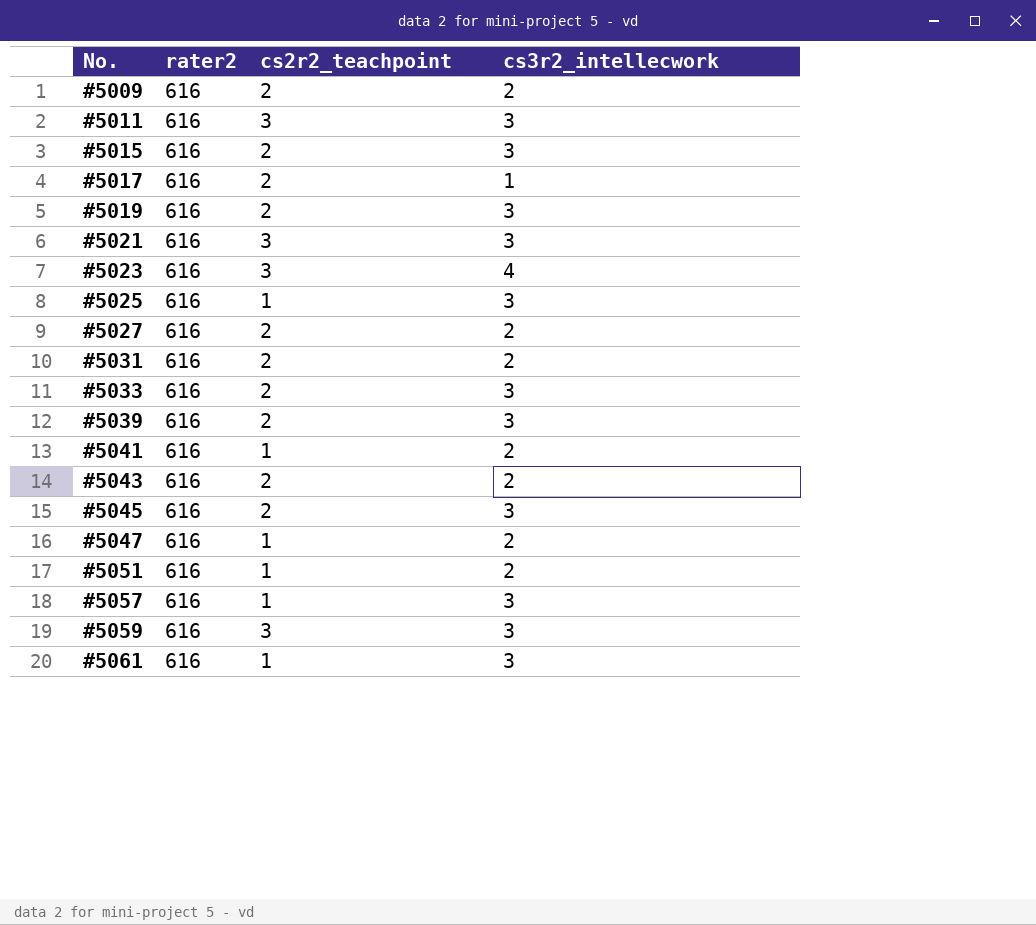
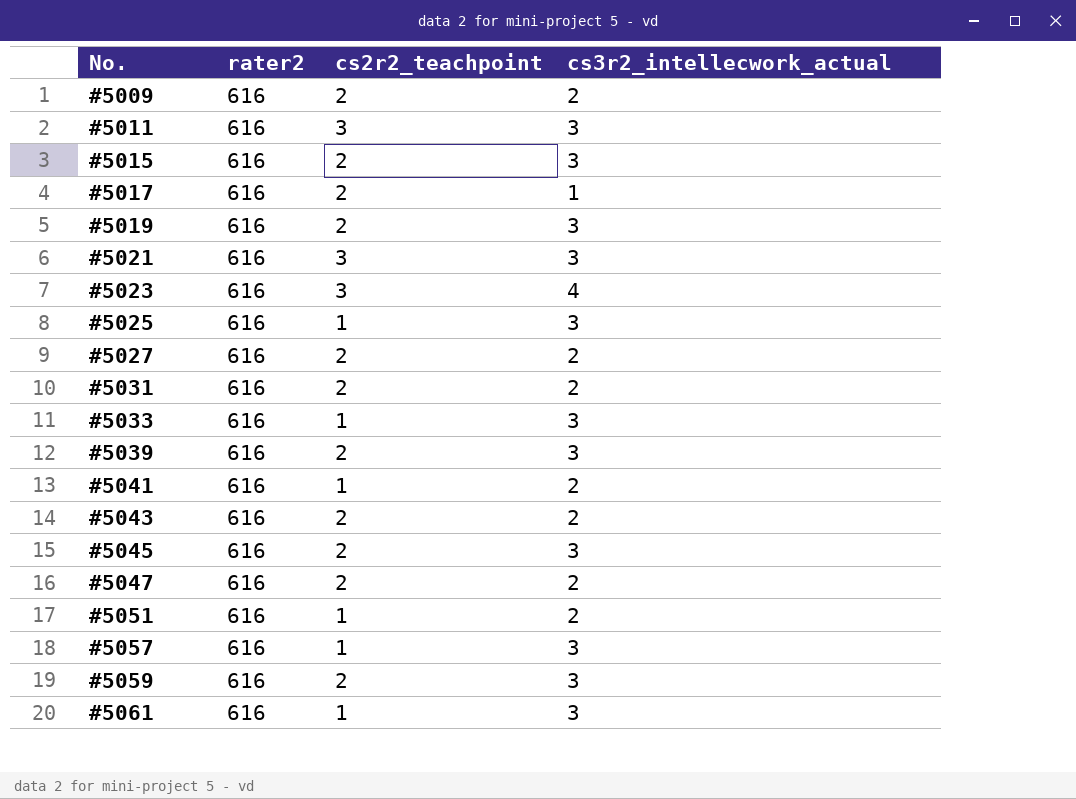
column name: cs3r2_intellecwork -> cs3r2_intellecwork_actual
#5033 | cs2r2_teachpoint: 2 -> 1
#5047 | cs2r2_teachpoint: 1 -> 2
#5059 | cs2r2_teachpoint: 3 -> 2

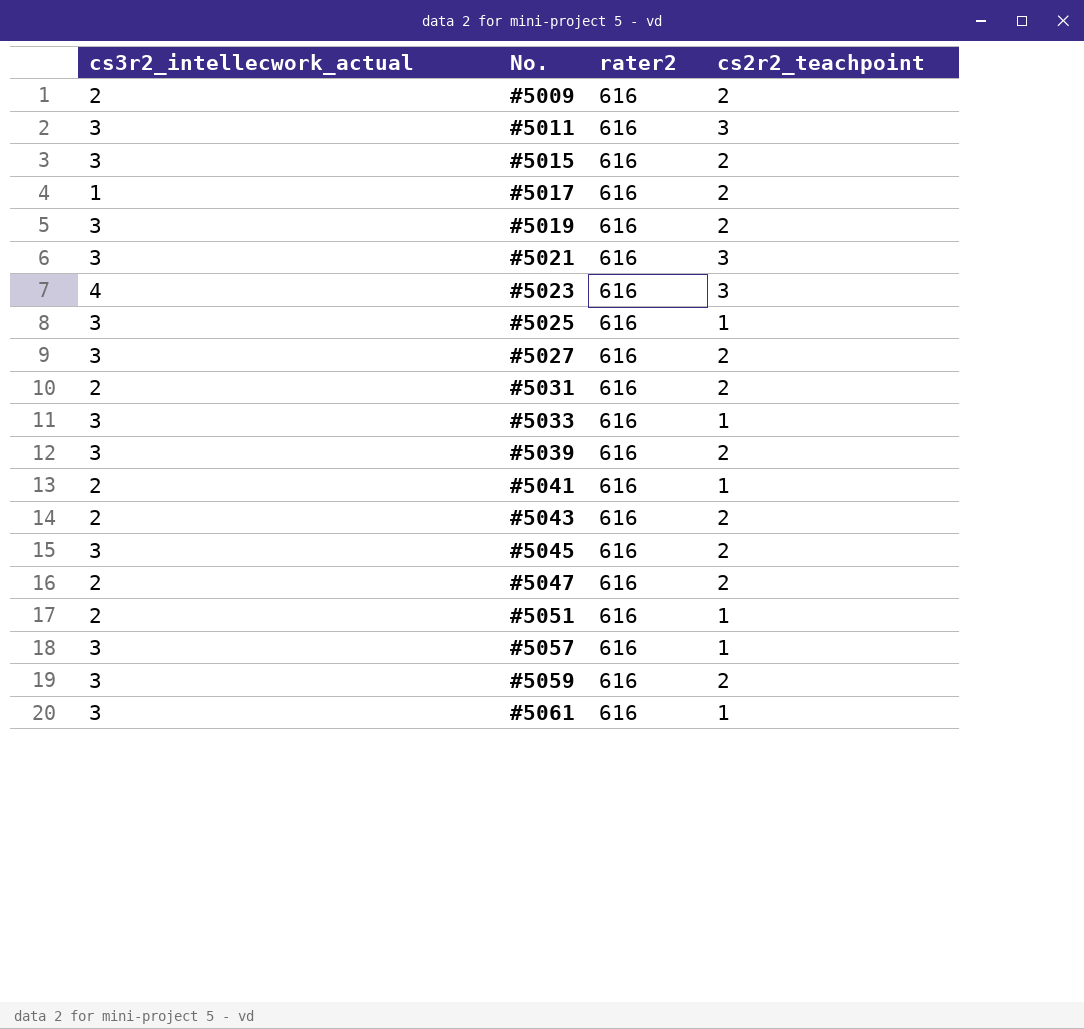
column cs3r2_intellecwork_actual | position: 4 -> 1
#5027 | cs3r2_intellecwork_actual: 2 -> 3

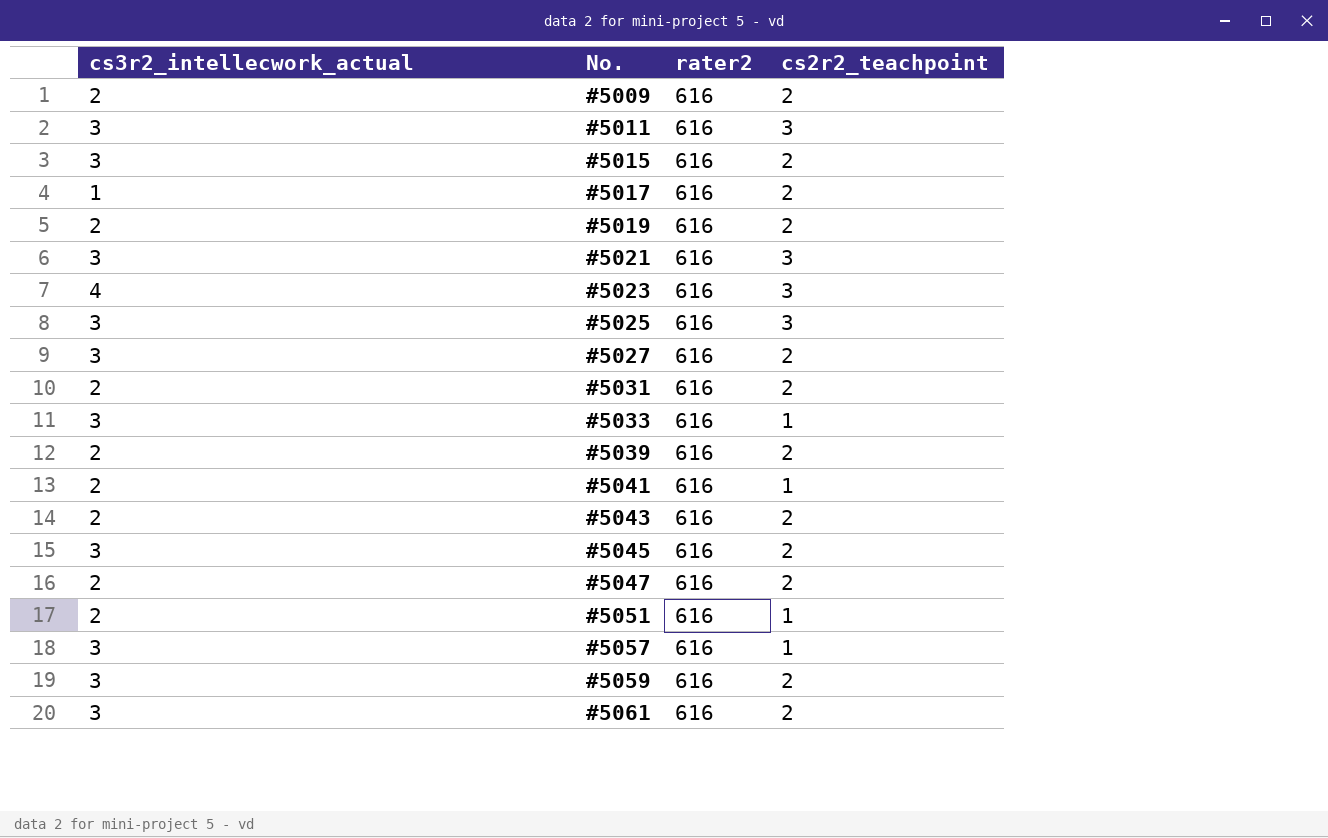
#5019 | cs3r2_intellecwork_actual: 3 -> 2
#5025 | cs2r2_teachpoint: 1 -> 3
#5039 | cs3r2_intellecwork_actual: 3 -> 2
#5061 | cs2r2_teachpoint: 1 -> 2

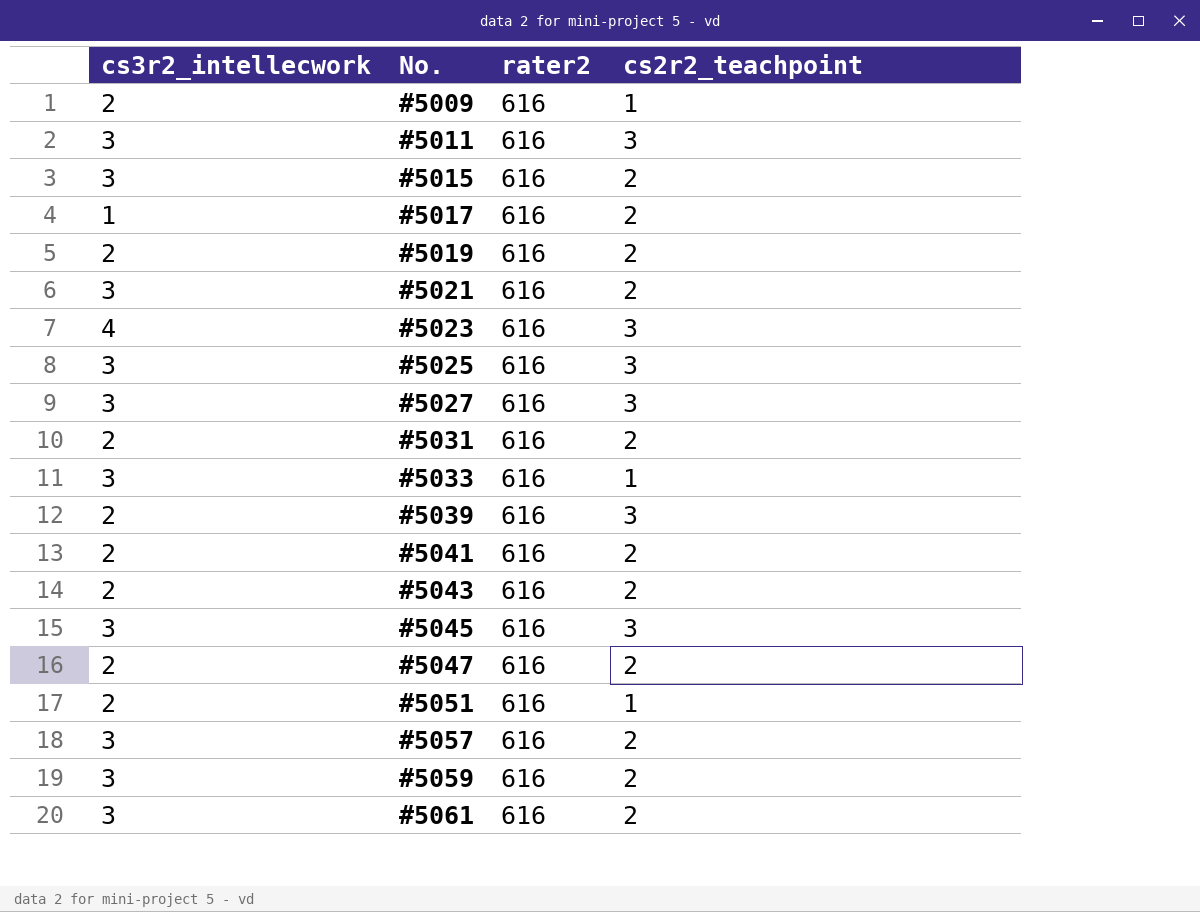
column name: cs3r2_intellecwork_actual -> cs3r2_intellecwork
#5009 | cs2r2_teachpoint: 2 -> 1
#5021 | cs2r2_teachpoint: 3 -> 2
#5027 | cs2r2_teachpoint: 2 -> 3
#5039 | cs2r2_teachpoint: 2 -> 3
#5041 | cs2r2_teachpoint: 1 -> 2
#5045 | cs2r2_teachpoint: 2 -> 3
#5057 | cs2r2_teachpoint: 1 -> 2

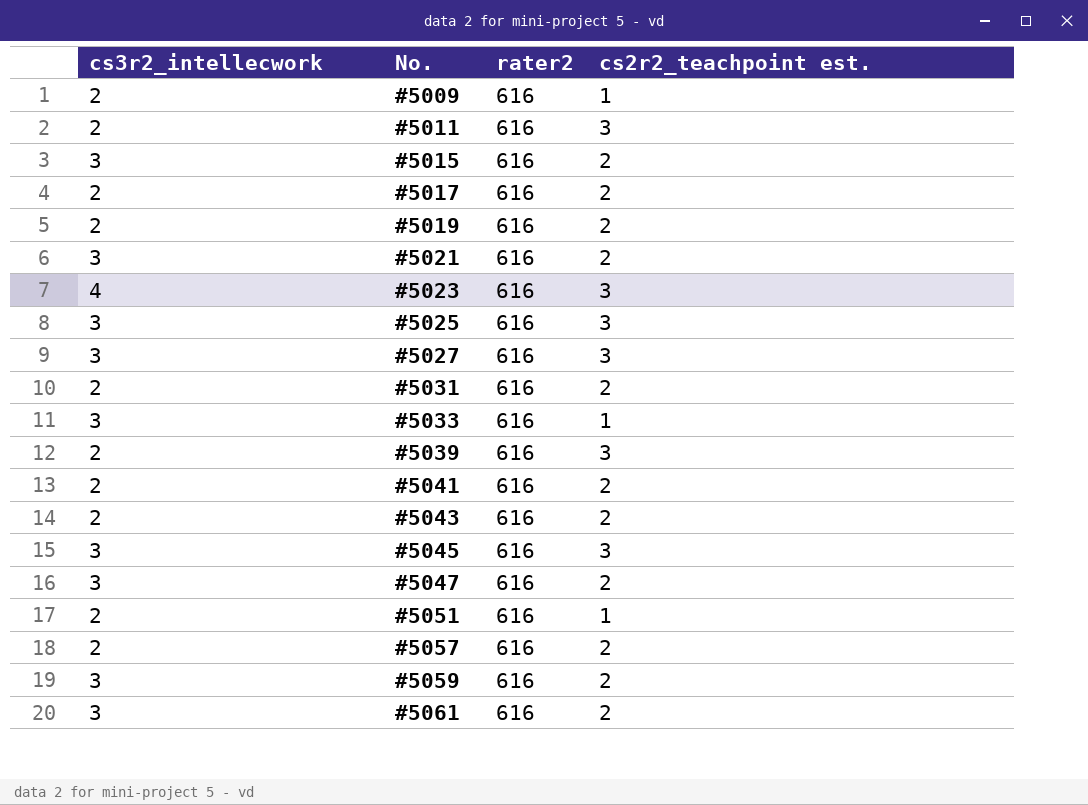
column name: cs2r2_teachpoint -> cs2r2_teachpoint est.
#5011 | cs3r2_intellecwork: 3 -> 2
#5017 | cs3r2_intellecwork: 1 -> 2
#5047 | cs3r2_intellecwork: 2 -> 3
#5057 | cs3r2_intellecwork: 3 -> 2

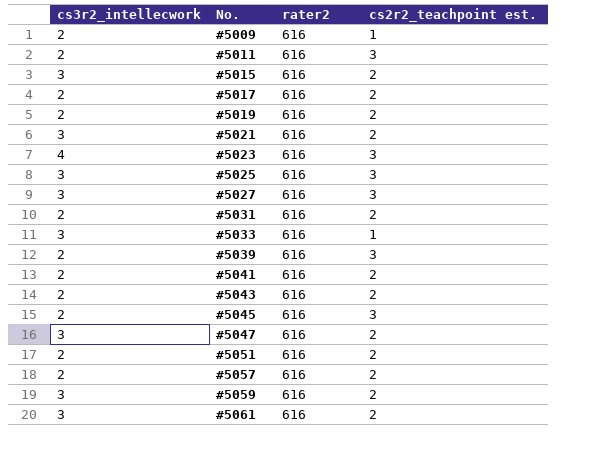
#5045 | cs3r2_intellecwork: 3 -> 2
#5051 | cs2r2_teachpoint est.: 1 -> 2

